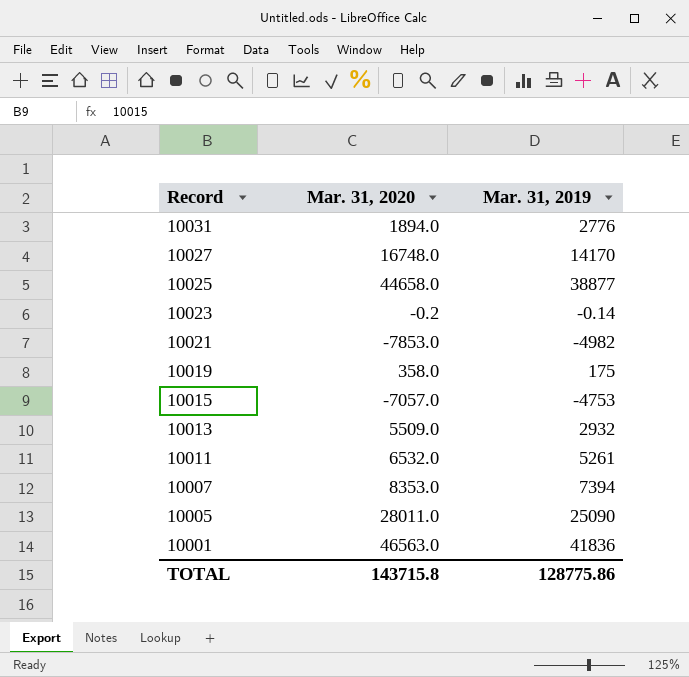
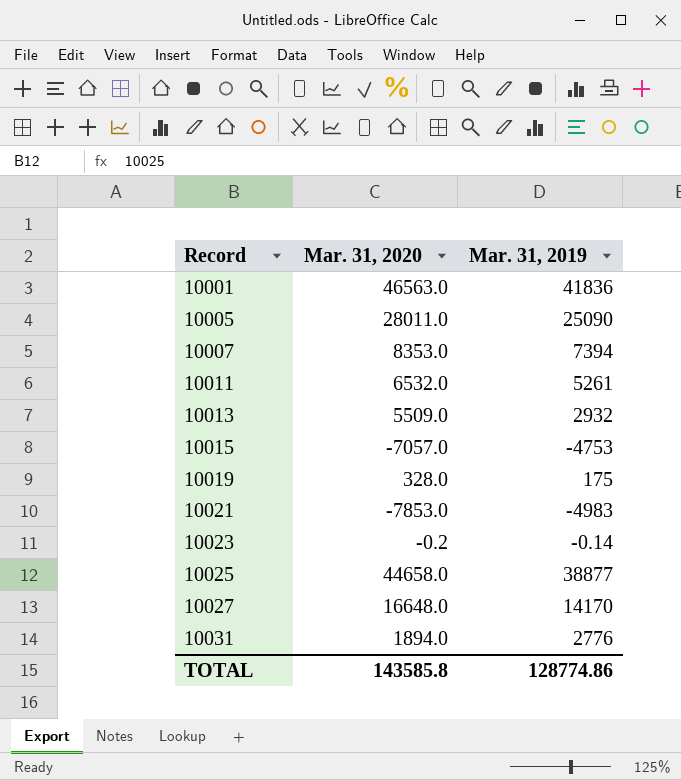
row order: Record descending -> Record ascending
10019 | Mar. 31, 2020: 358.0 -> 328.0
10021 | Mar. 31, 2019: -4982 -> -4983
10027 | Mar. 31, 2020: 16748.0 -> 16648.0
TOTAL | Mar. 31, 2020: 143715.8 -> 143585.8
TOTAL | Mar. 31, 2019: 128775.86 -> 128774.86

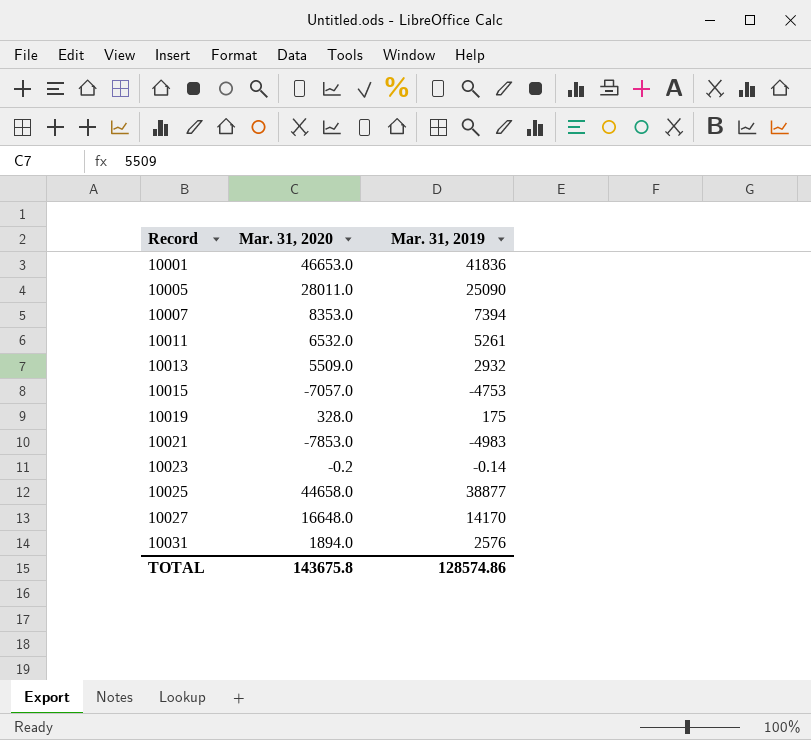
10001 | Mar. 31, 2020: 46563.0 -> 46653.0
10031 | Mar. 31, 2019: 2776 -> 2576
TOTAL | Mar. 31, 2020: 143585.8 -> 143675.8
TOTAL | Mar. 31, 2019: 128774.86 -> 128574.86

